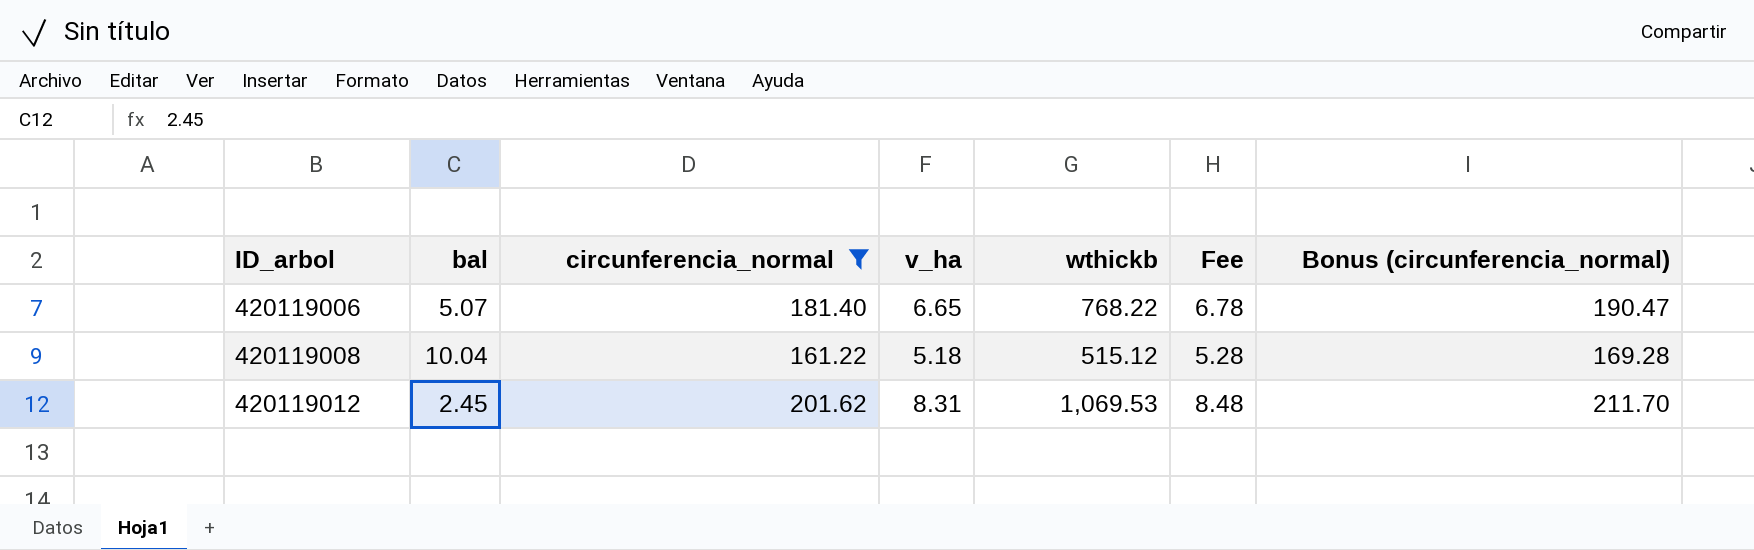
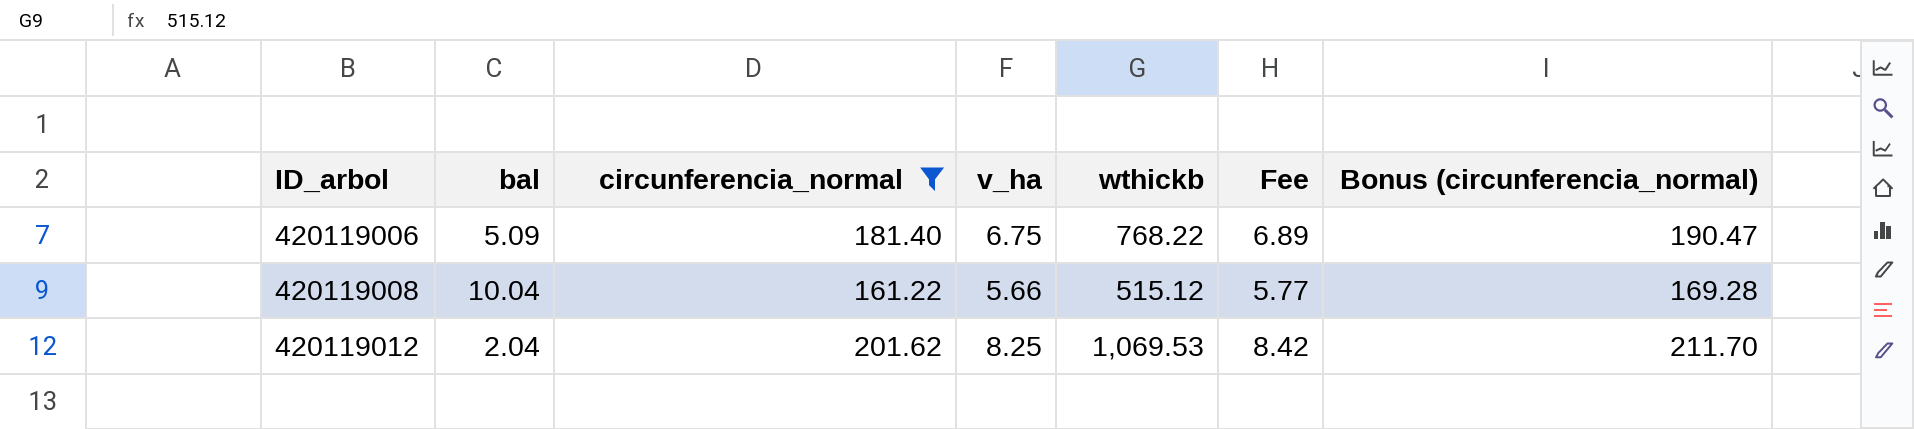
420119006 | bal: 5.07 -> 5.09
420119006 | v_ha: 6.65 -> 6.75
420119006 | Fee: 6.78 -> 6.89
420119008 | v_ha: 5.18 -> 5.66
420119008 | Fee: 5.28 -> 5.77
420119012 | bal: 2.45 -> 2.04
420119012 | v_ha: 8.31 -> 8.25
420119012 | Fee: 8.48 -> 8.42

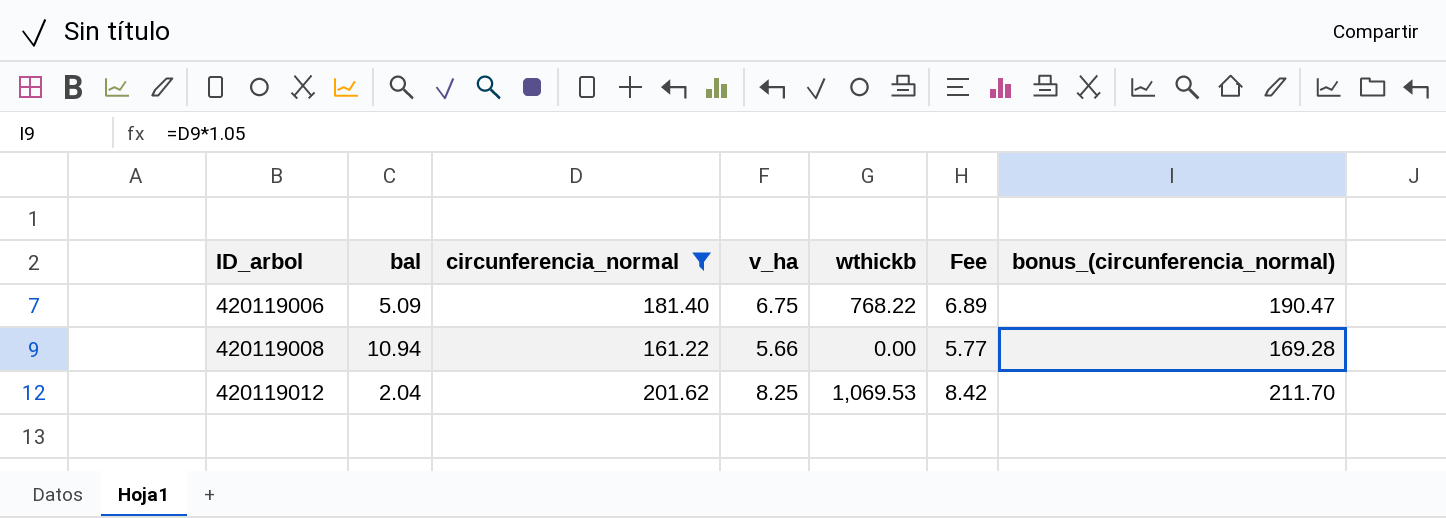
column name: Bonus (circunferencia_normal) -> bonus_(circunferencia_normal)
420119008 | bal: 10.04 -> 10.94
420119008 | wthickb: 515.12 -> 0.00

